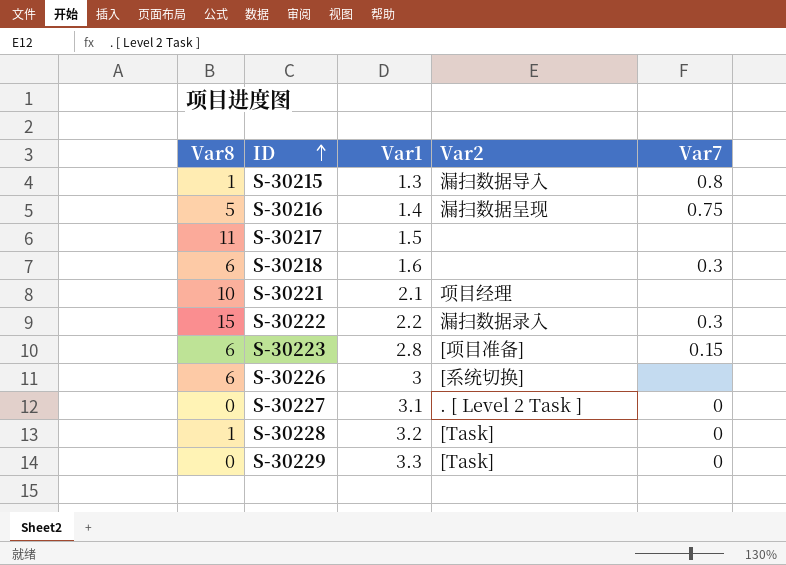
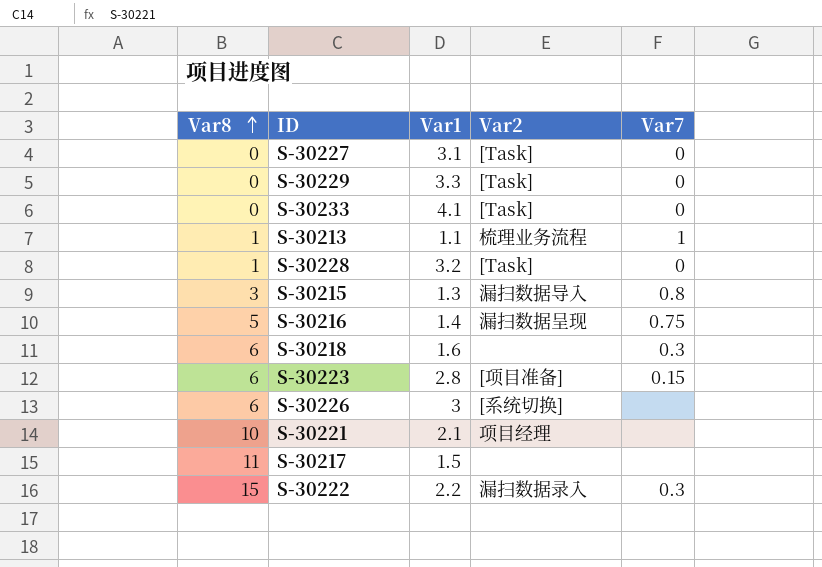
row order: ID ascending -> Var8 ascending
S-30227 | Var2: . [ Level 2 Task ] -> [Task]
row S-30233: none -> 0 | 4.1 | [Task] | 0
row S-30213: none -> 1 | 1.1 | 梳理业务流程 | 1
S-30215 | Var8: 1 -> 3

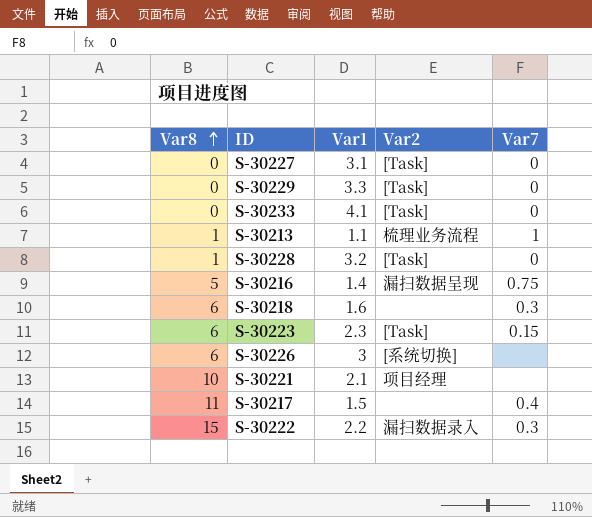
row S-30215: 3 | 1.3 | 漏扫数据导入 | 0.8 -> none
S-30223 | Var1: 2.8 -> 2.3
S-30223 | Var2: [项目准备] -> [Task]
S-30217 | Var7: none -> 0.4

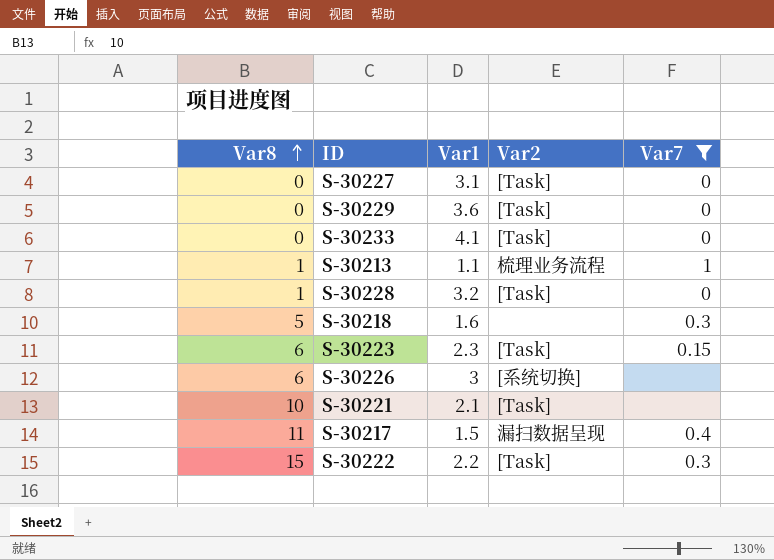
filter: none -> Var7 != 0.75
S-30229 | Var1: 3.3 -> 3.6
S-30218 | Var8: 6 -> 5
S-30221 | Var2: 项目经理 -> [Task]
S-30217 | Var2: none -> 漏扫数据呈现
S-30222 | Var2: 漏扫数据录入 -> [Task]

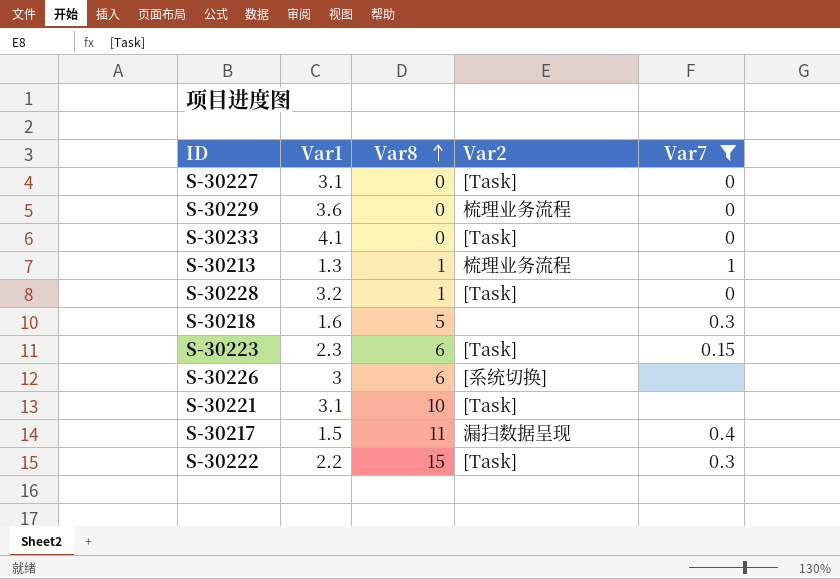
column Var8 | position: 1 -> 3
S-30229 | Var2: [Task] -> 梳理业务流程
S-30213 | Var1: 1.1 -> 1.3
S-30221 | Var1: 2.1 -> 3.1

